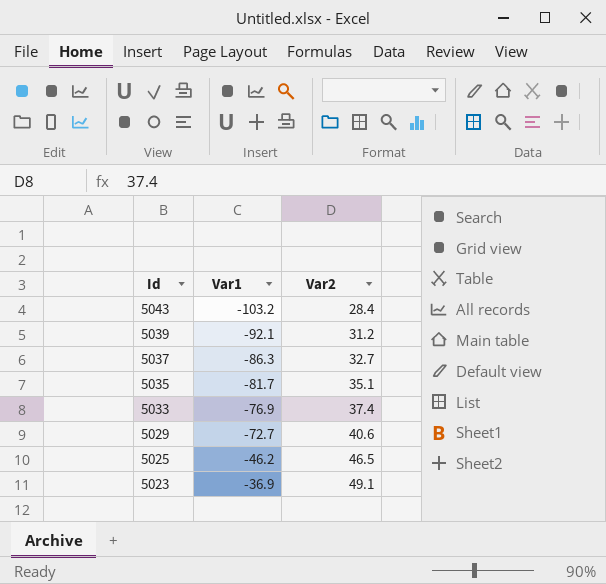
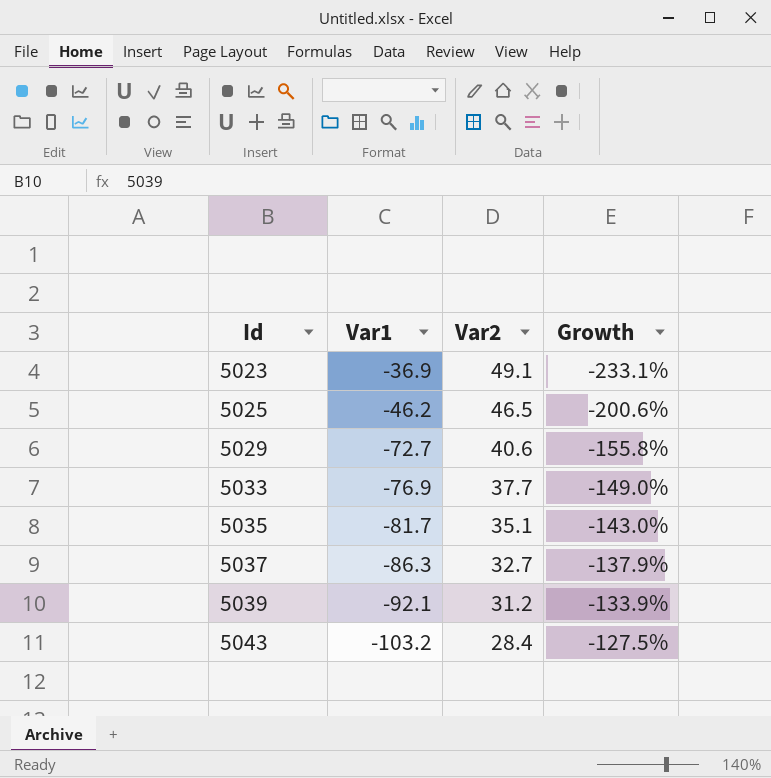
row order: Id descending -> Id ascending
column Growth | formula: none -> ([Var2] - [Var1]) / [Var1]
5033 | Var2: 37.4 -> 37.7

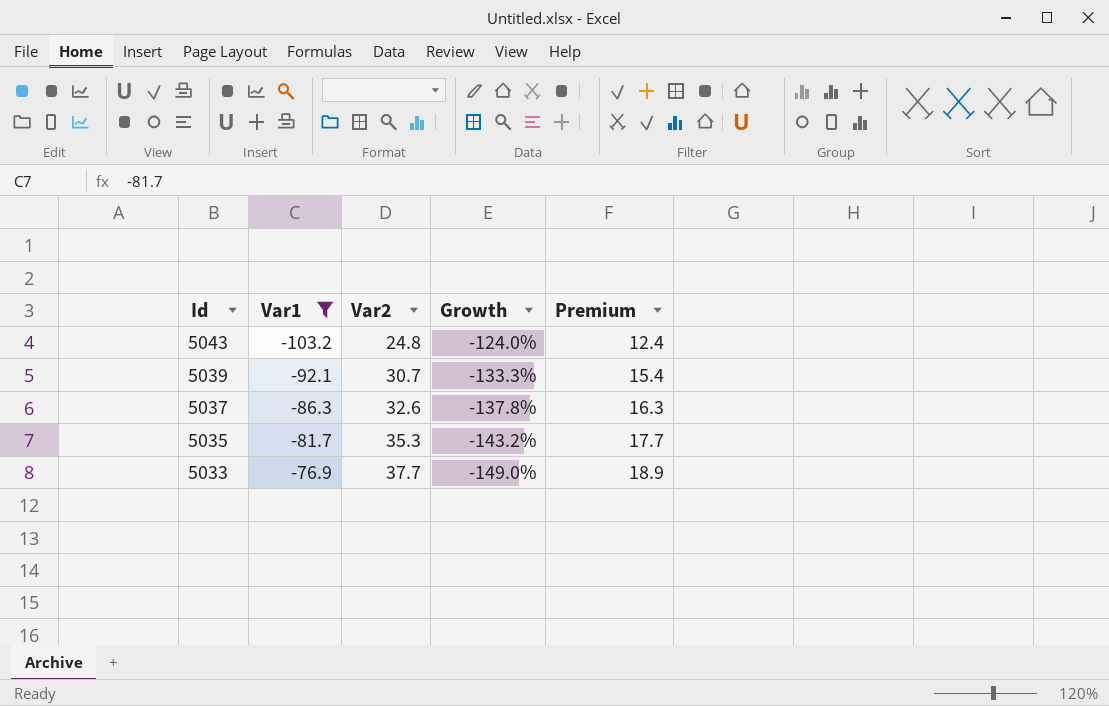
filter: none -> Var1 <= -76.9
row order: Id ascending -> Id descending
column Premium | formula: none -> [Var2] * 0.5
5043 | Var2: 28.4 -> 24.8
5043 | Growth: -127.5% -> -124.0%
5039 | Var2: 31.2 -> 30.7
5039 | Growth: -133.9% -> -133.3%
5037 | Var2: 32.7 -> 32.6
5037 | Growth: -137.9% -> -137.8%
5035 | Var2: 35.1 -> 35.3
5035 | Growth: -143.0% -> -143.2%

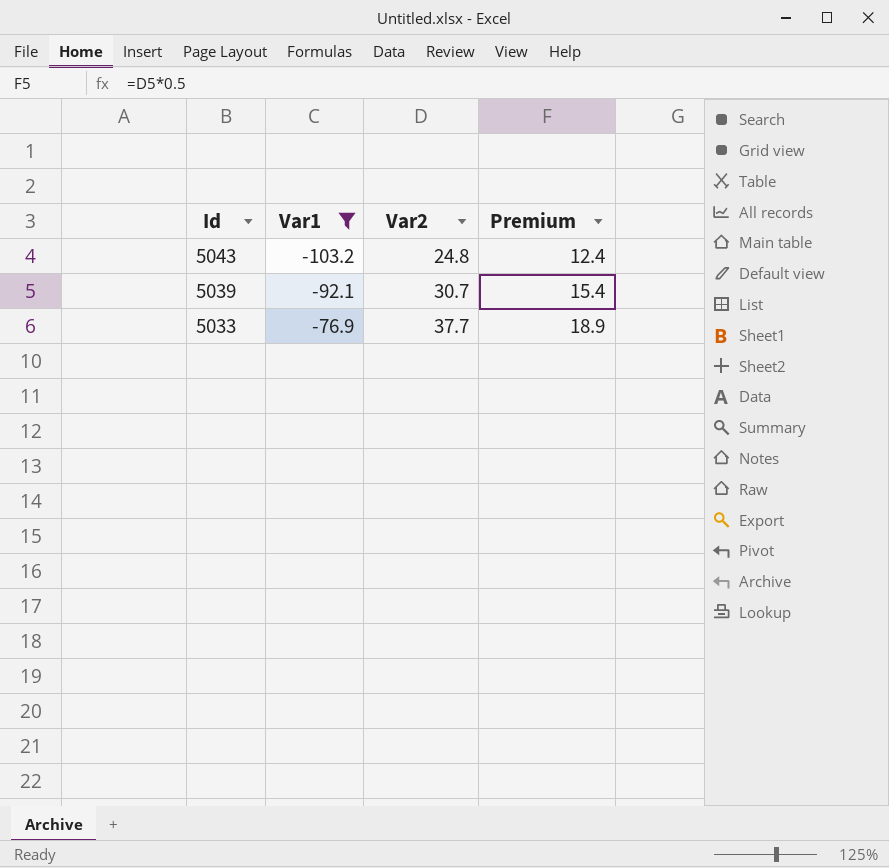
column Growth | formula: ([Var2] - [Var1]) / [Var1] -> none
row 5037: -86.3 | 32.6 | -137.8% | 16.3 -> none
row 5035: -81.7 | 35.3 | -143.2% | 17.7 -> none

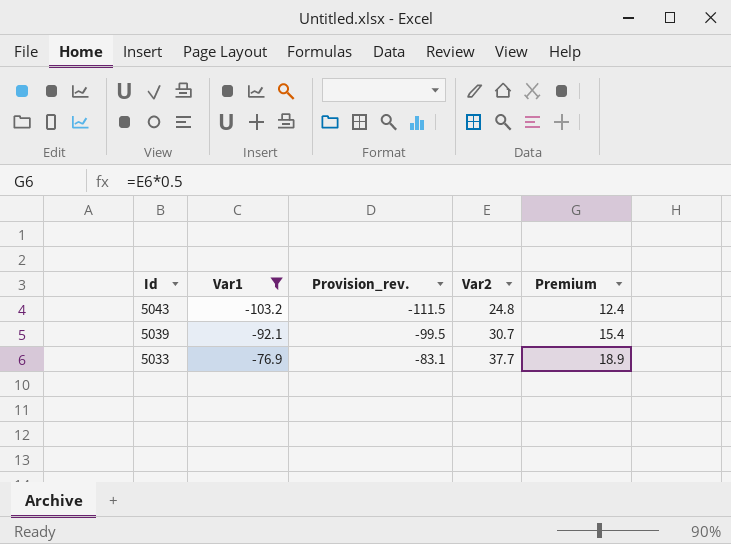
column Provision_rev. | formula: none -> [Var1] * 1.08

